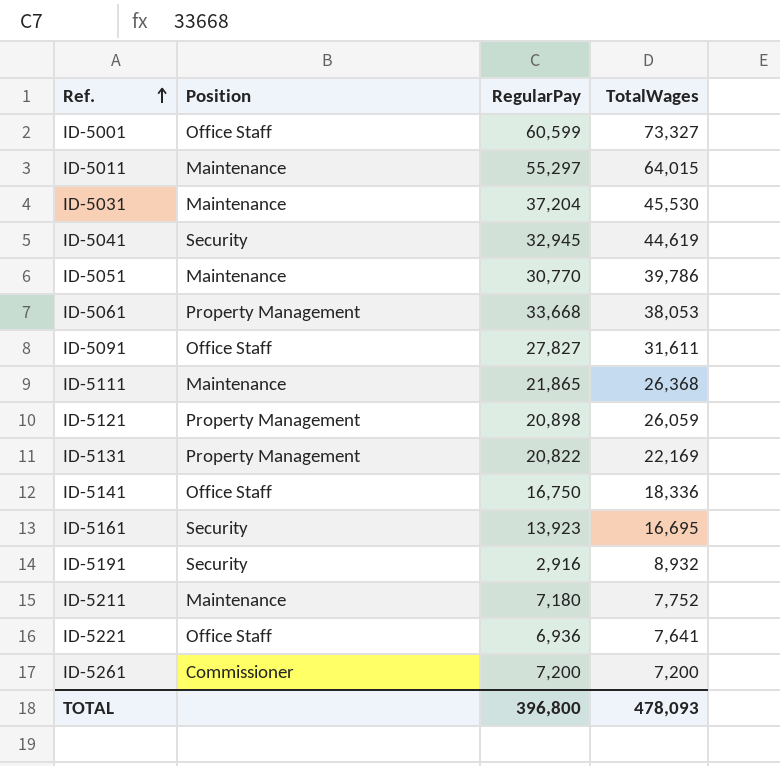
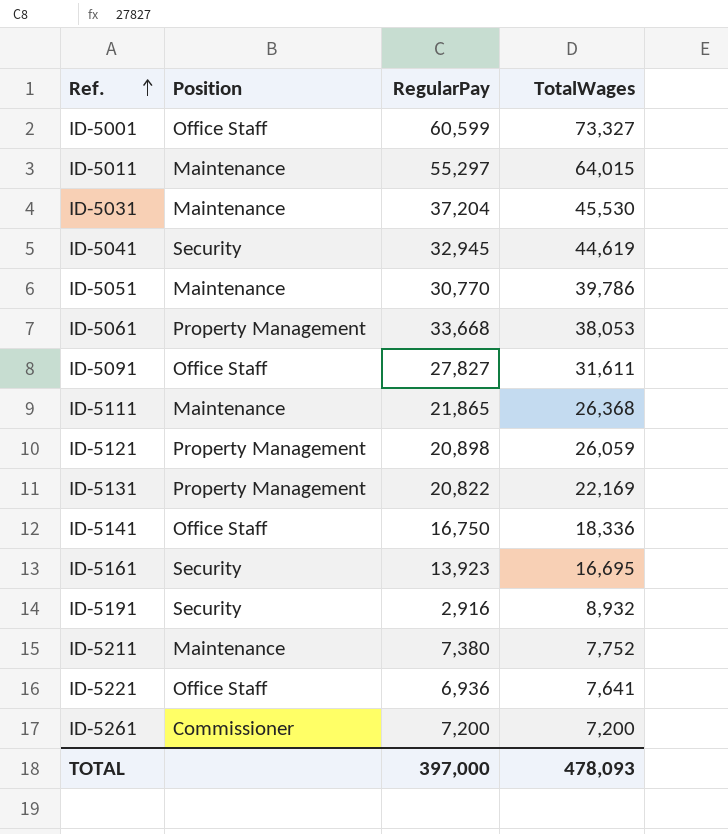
ID-5211 | RegularPay: 7,180 -> 7,380
TOTAL | RegularPay: 396,800 -> 397,000

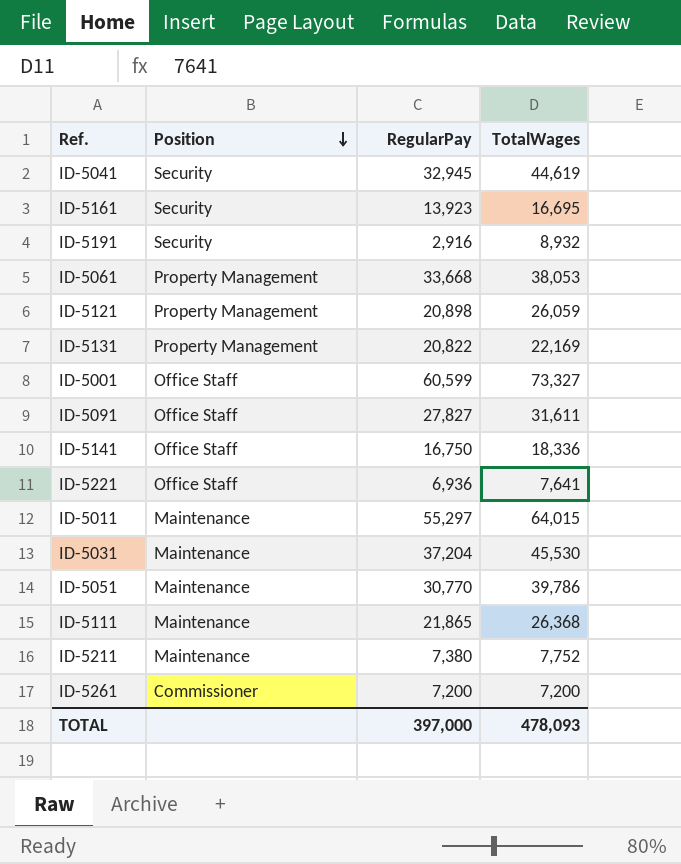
row order: Ref. ascending -> Position descending

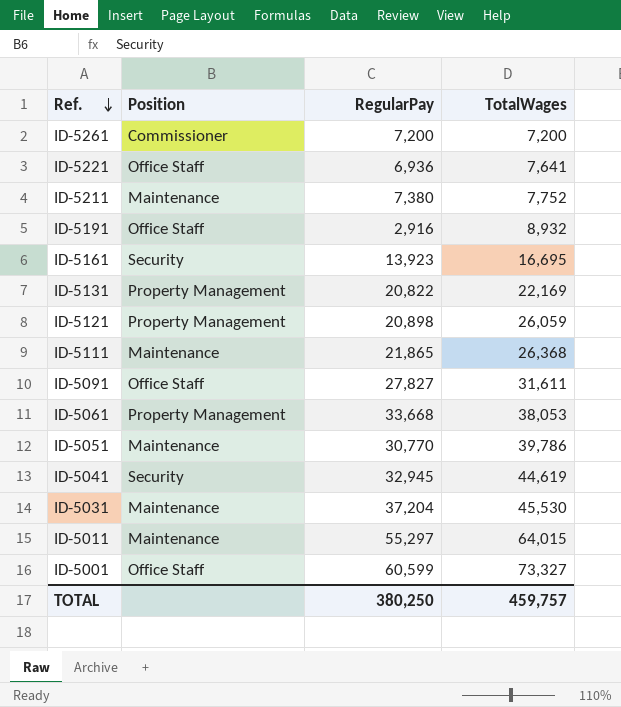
row order: Position descending -> Ref. descending
row ID-5141: Office Staff | 16,750 | 18,336 -> none
ID-5191 | Position: Security -> Office Staff
TOTAL | RegularPay: 397,000 -> 380,250
TOTAL | TotalWages: 478,093 -> 459,757

